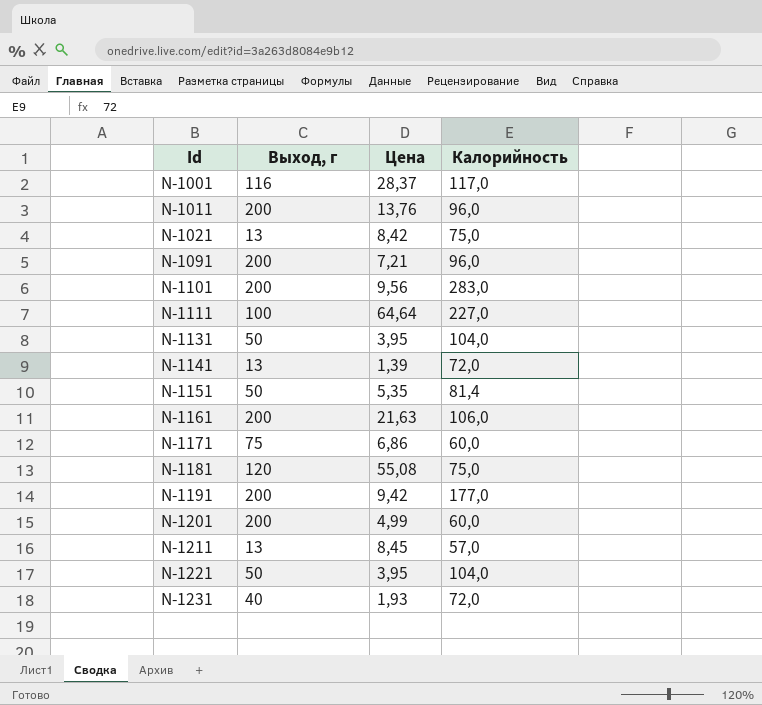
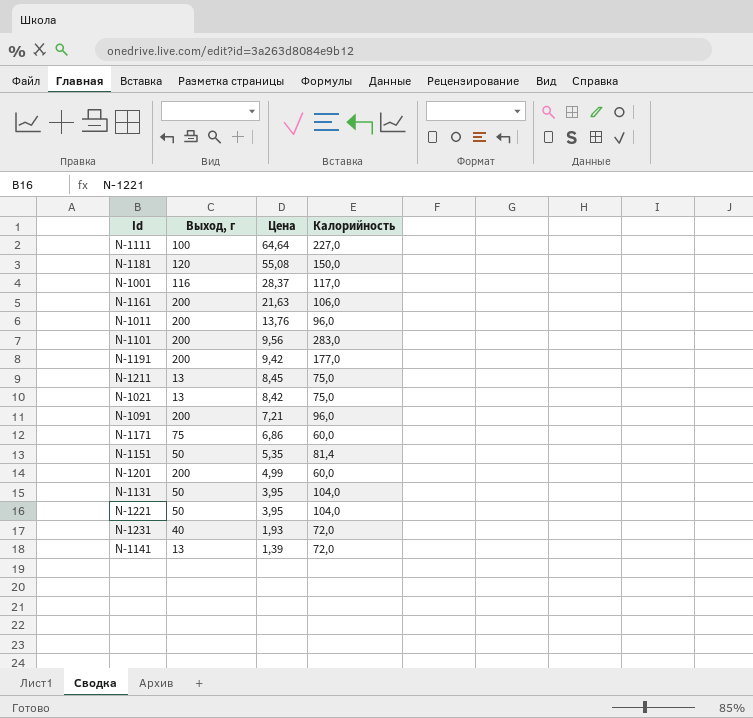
row order: Id ascending -> Цена descending
N-1181 | Калорийность: 75,0 -> 150,0
N-1211 | Калорийность: 57,0 -> 75,0

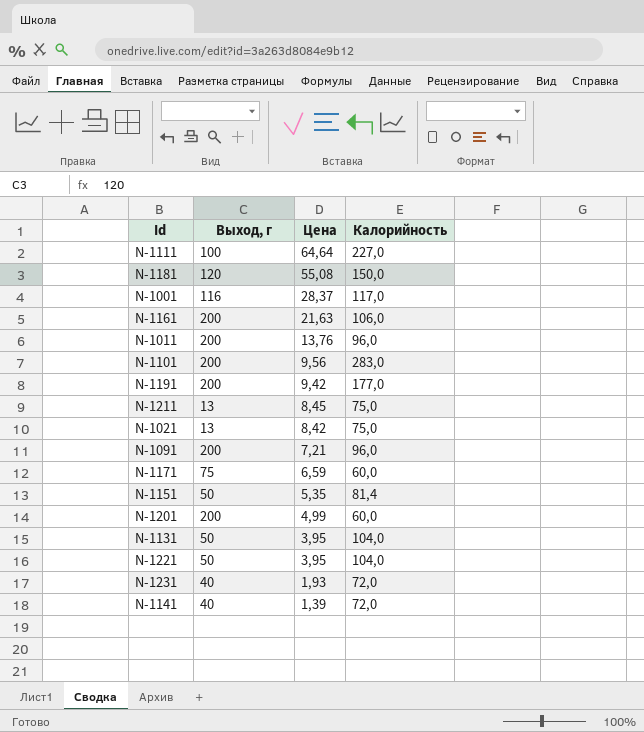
N-1171 | Цена: 6,86 -> 6,59
N-1141 | Выход, г: 13 -> 40

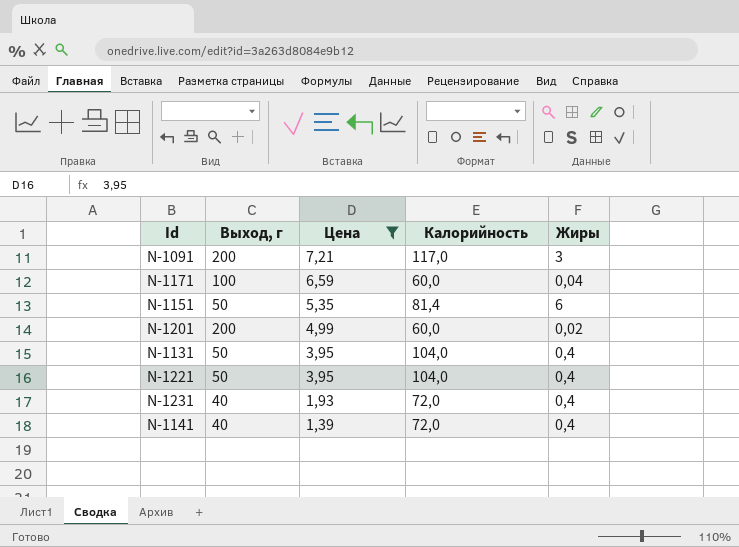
filter: none -> Цена <= 7,21
column Жиры | position: none -> 5
N-1091 | Калорийность: 96,0 -> 117,0
N-1171 | Выход, г: 75 -> 100

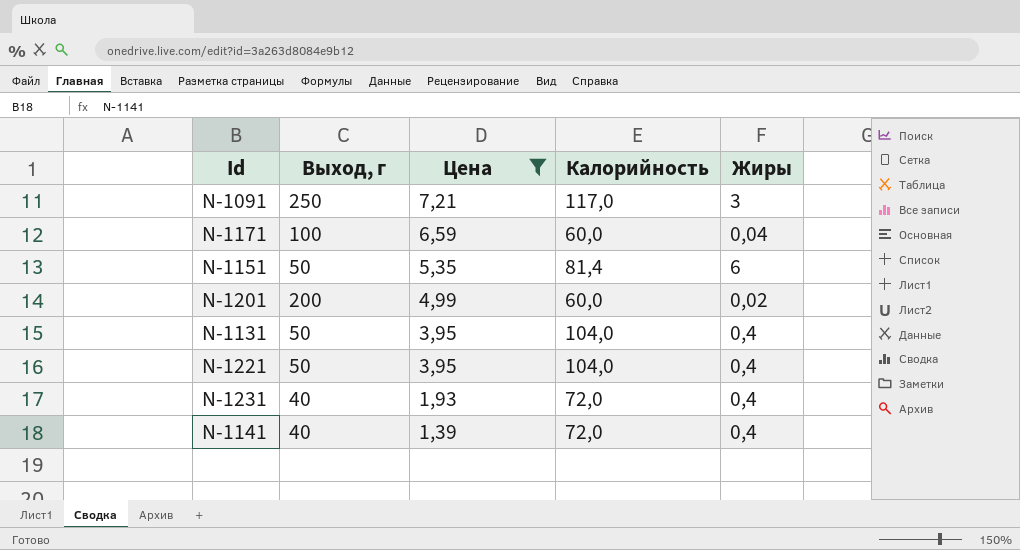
N-1091 | Выход, г: 200 -> 250

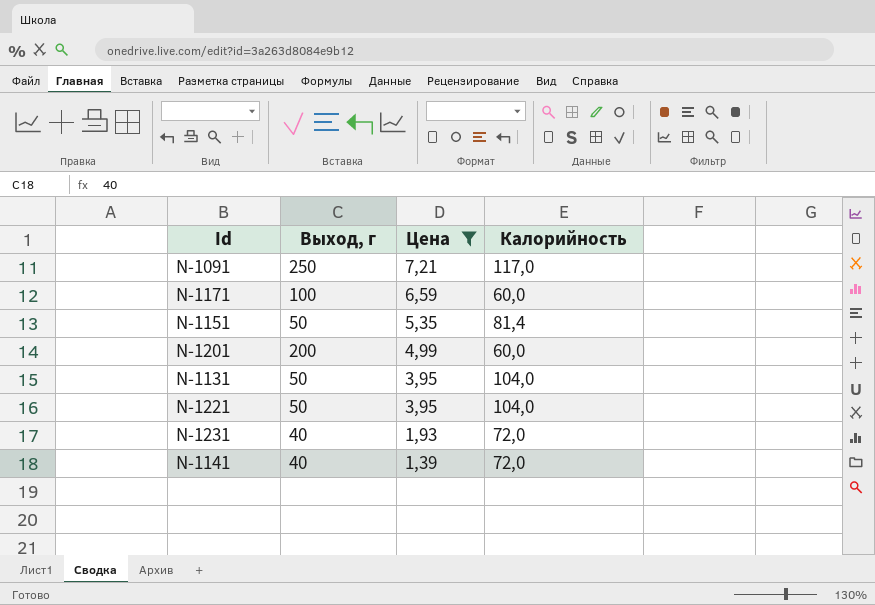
column Жиры | position: 5 -> none

